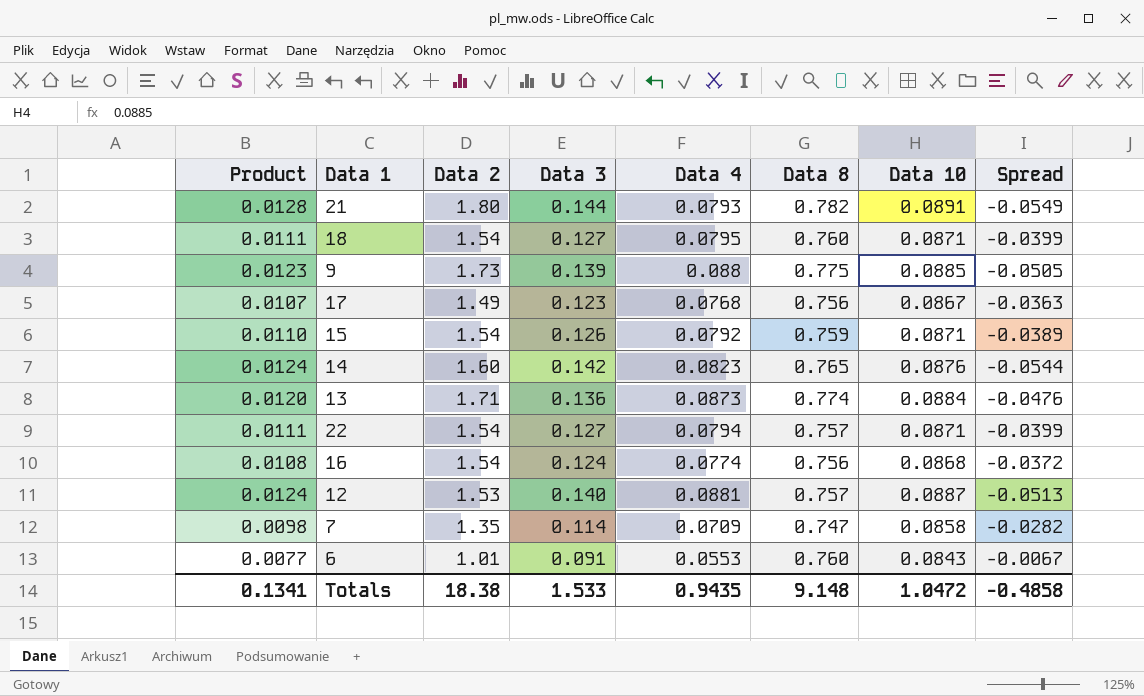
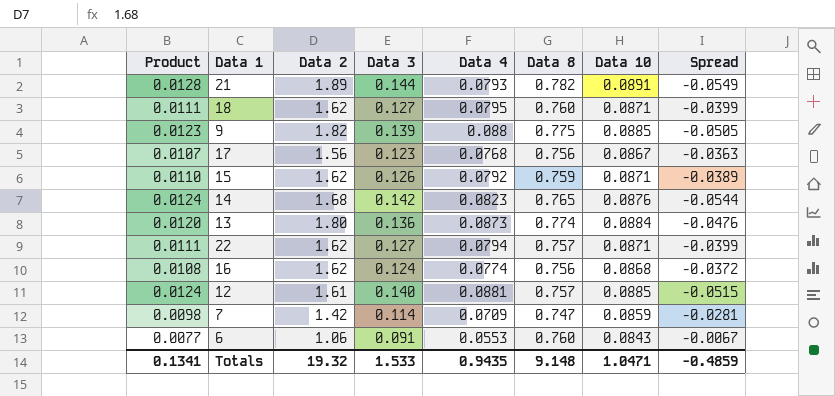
21 | Data 2: 1.80 -> 1.89
18 | Data 2: 1.54 -> 1.62
9 | Data 2: 1.73 -> 1.82
17 | Data 2: 1.49 -> 1.56
15 | Data 2: 1.54 -> 1.62
14 | Data 2: 1.60 -> 1.68
13 | Data 2: 1.71 -> 1.80
22 | Data 2: 1.54 -> 1.62
16 | Data 2: 1.54 -> 1.62
12 | Data 2: 1.53 -> 1.61
12 | Data 10: 0.0887 -> 0.0885
12 | Spread: -0.0513 -> -0.0515
7 | Data 2: 1.35 -> 1.42
7 | Data 10: 0.0858 -> 0.0859
7 | Spread: -0.0282 -> -0.0281
6 | Data 2: 1.01 -> 1.06
Totals | Data 2: 18.38 -> 19.32
Totals | Data 10: 1.0472 -> 1.0471
Totals | Spread: -0.4858 -> -0.4859

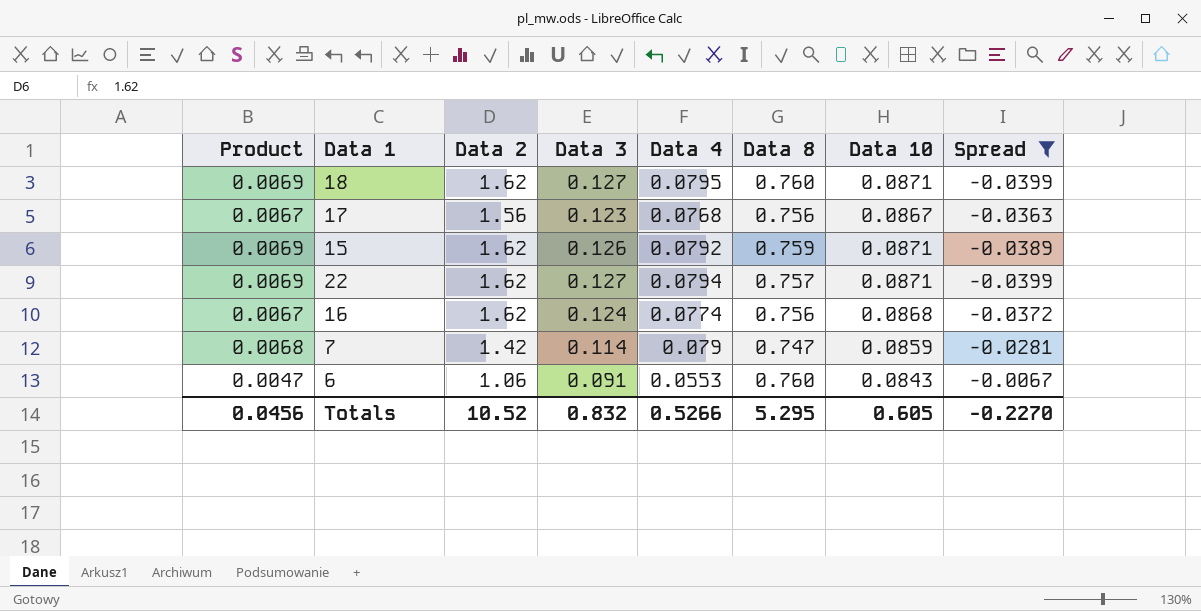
filter: none -> Spread >= -0.0399
column Product | formula: [Data 3] * [Data 10] -> [Data 4] * [Data 10]
7 | Data 4: 0.0709 -> 0.079
Totals | Product: 0.1341 -> 0.0456
Totals | Data 2: 19.32 -> 10.52
Totals | Data 3: 1.533 -> 0.832
Totals | Data 4: 0.9435 -> 0.5266
Totals | Data 8: 9.148 -> 5.295
Totals | Data 10: 1.0471 -> 0.605
Totals | Spread: -0.4859 -> -0.2270

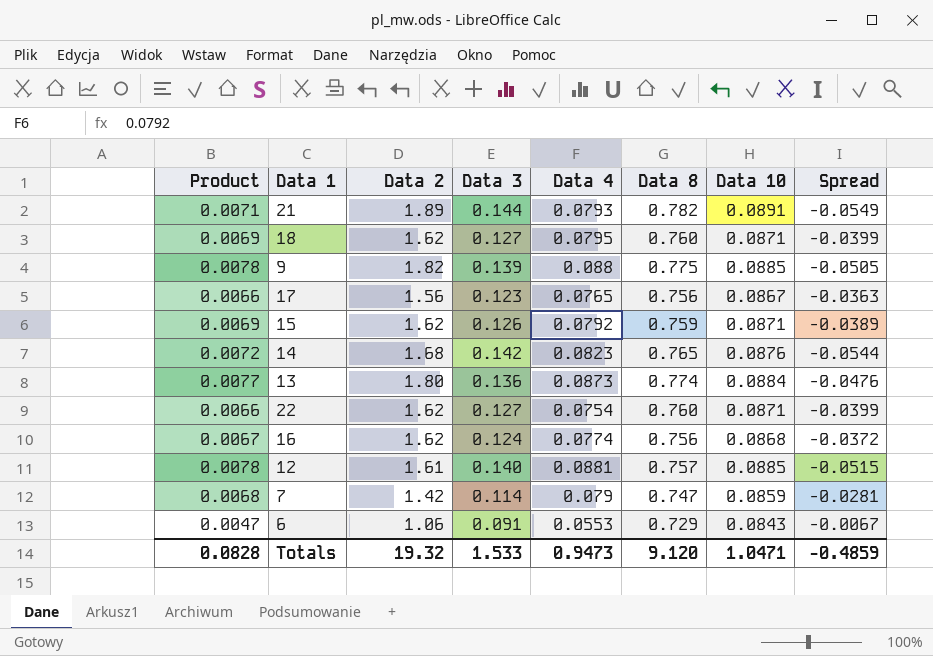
filter: Spread >= -0.0399 -> none
17 | Product: 0.0067 -> 0.0066
17 | Data 4: 0.0768 -> 0.0765
22 | Product: 0.0069 -> 0.0066
22 | Data 4: 0.0794 -> 0.0754
22 | Data 8: 0.757 -> 0.760
6 | Data 8: 0.760 -> 0.729
Totals | Product: 0.0456 -> 0.0828
Totals | Data 2: 10.52 -> 19.32
Totals | Data 3: 0.832 -> 1.533
Totals | Data 4: 0.5266 -> 0.9473
Totals | Data 8: 5.295 -> 9.120
Totals | Data 10: 0.605 -> 1.0471
Totals | Spread: -0.2270 -> -0.4859

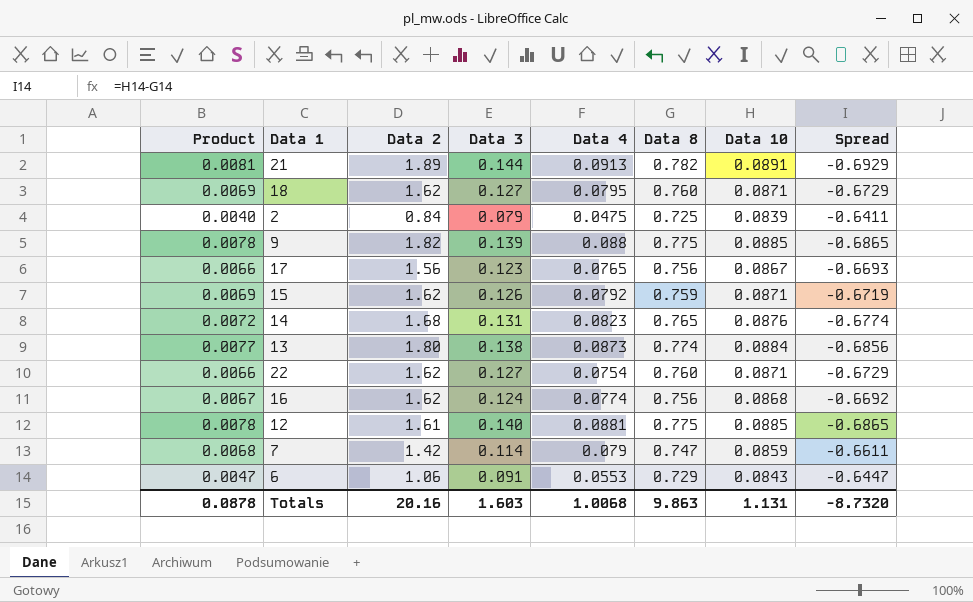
column Spread | formula: [Data 10] - [Data 3] -> [Data 10] - [Data 8]
21 | Product: 0.0071 -> 0.0081
21 | Data 4: 0.0793 -> 0.0913
row 2: none -> 0.0040 | 0.84 | 0.079 | 0.0475 | 0.725 | 0.0839 | -0.6411
14 | Data 3: 0.142 -> 0.131
13 | Data 3: 0.136 -> 0.138
12 | Data 8: 0.757 -> 0.775
Totals | Product: 0.0828 -> 0.0878
Totals | Data 2: 19.32 -> 20.16
Totals | Data 3: 1.533 -> 1.603
Totals | Data 4: 0.9473 -> 1.0068
Totals | Data 8: 9.120 -> 9.863
Totals | Data 10: 1.0471 -> 1.131
Totals | Spread: -0.4859 -> -8.7320

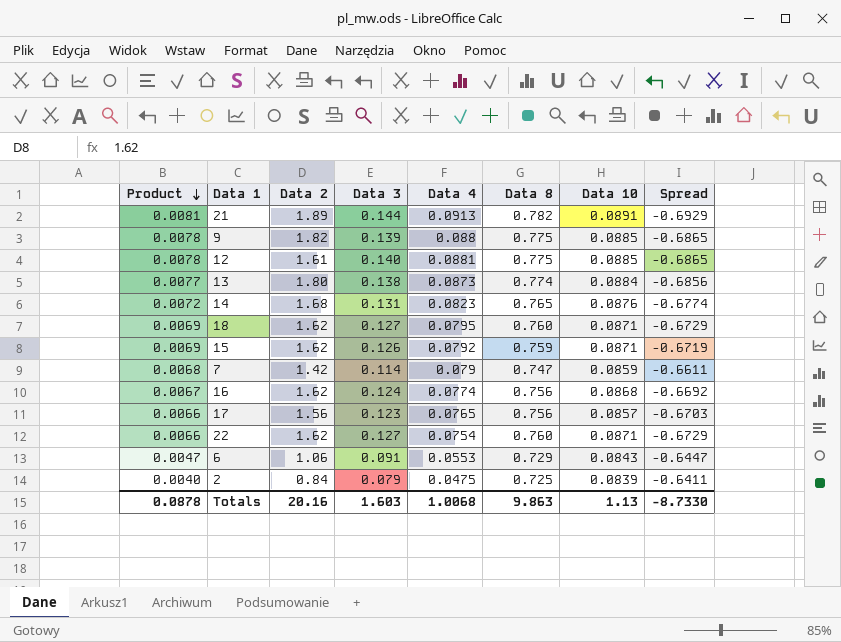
row order: none -> Product descending
17 | Data 10: 0.0867 -> 0.0857
17 | Spread: -0.6693 -> -0.6703
Totals | Data 10: 1.131 -> 1.13
Totals | Spread: -8.7320 -> -8.7330

